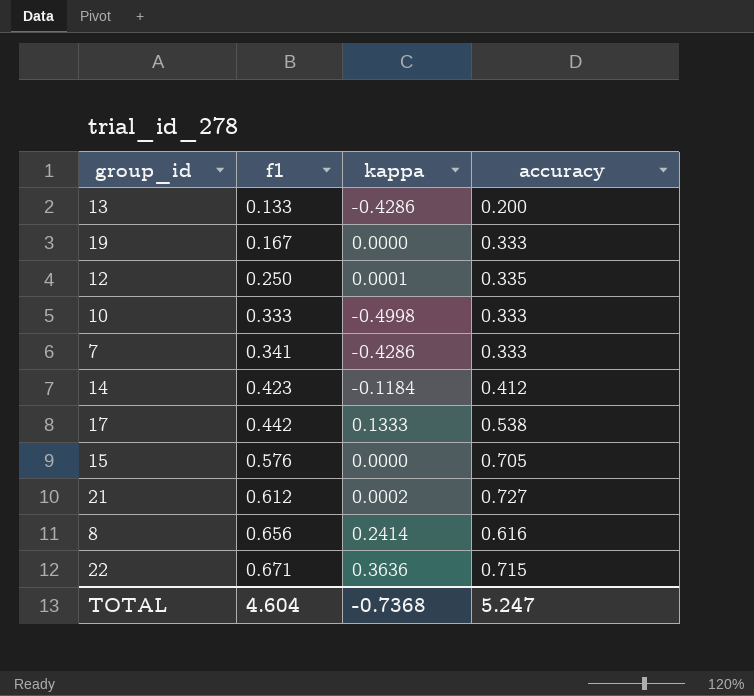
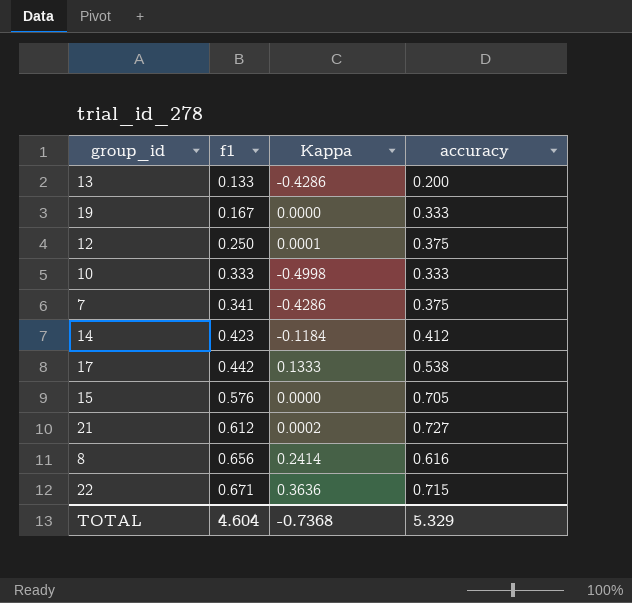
column name: kappa -> Kappa
12 | accuracy: 0.335 -> 0.375
7 | accuracy: 0.333 -> 0.375
TOTAL | accuracy: 5.247 -> 5.329

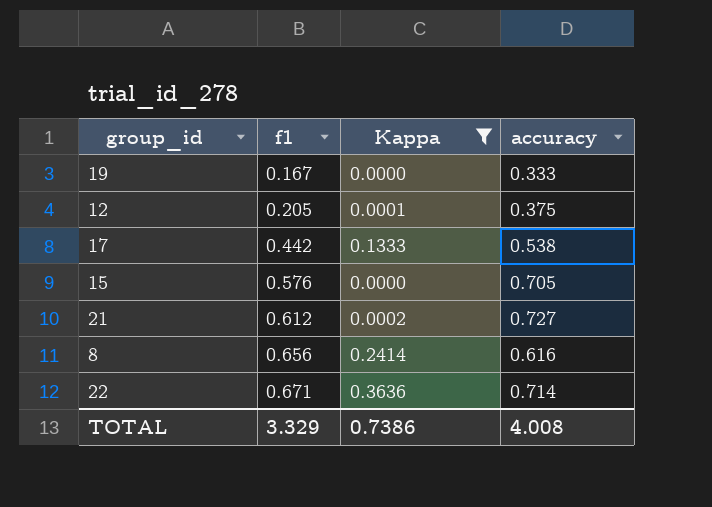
filter: none -> Kappa >= 0.0000
12 | f1: 0.250 -> 0.205
22 | accuracy: 0.715 -> 0.714
TOTAL | f1: 4.604 -> 3.329
TOTAL | Kappa: -0.7368 -> 0.7386
TOTAL | accuracy: 5.329 -> 4.008

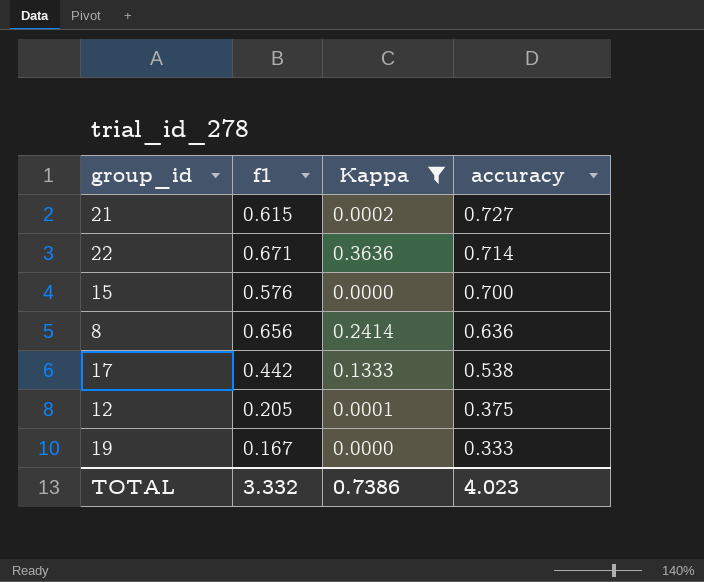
row order: f1 ascending -> accuracy descending
21 | f1: 0.612 -> 0.615
15 | accuracy: 0.705 -> 0.700
8 | accuracy: 0.616 -> 0.636
TOTAL | f1: 3.329 -> 3.332
TOTAL | accuracy: 4.008 -> 4.023

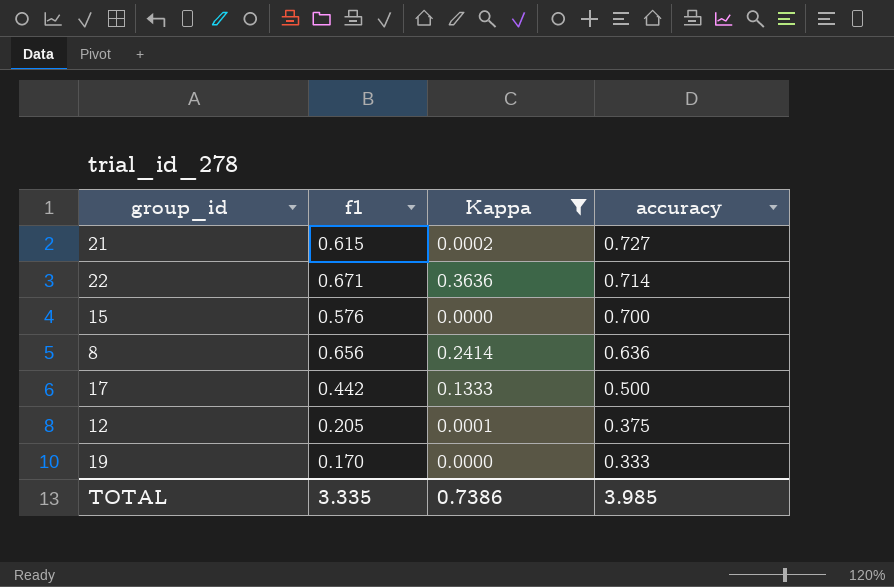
17 | accuracy: 0.538 -> 0.500
19 | f1: 0.167 -> 0.170
TOTAL | f1: 3.332 -> 3.335
TOTAL | accuracy: 4.023 -> 3.985

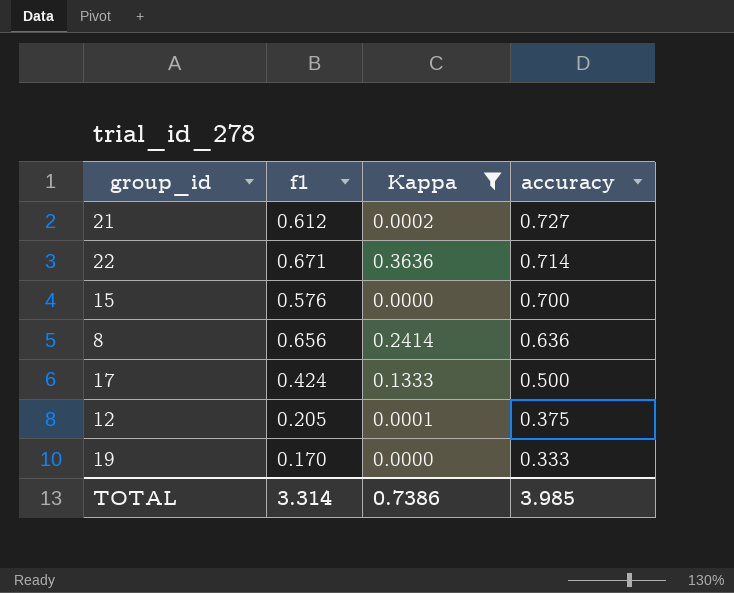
21 | f1: 0.615 -> 0.612
17 | f1: 0.442 -> 0.424
TOTAL | f1: 3.335 -> 3.314

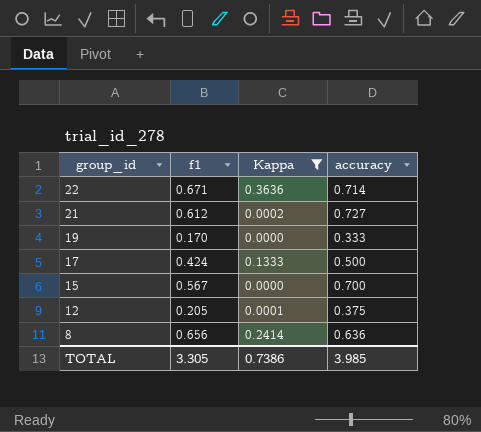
row order: accuracy descending -> group_id descending
15 | f1: 0.576 -> 0.567
TOTAL | f1: 3.314 -> 3.305

